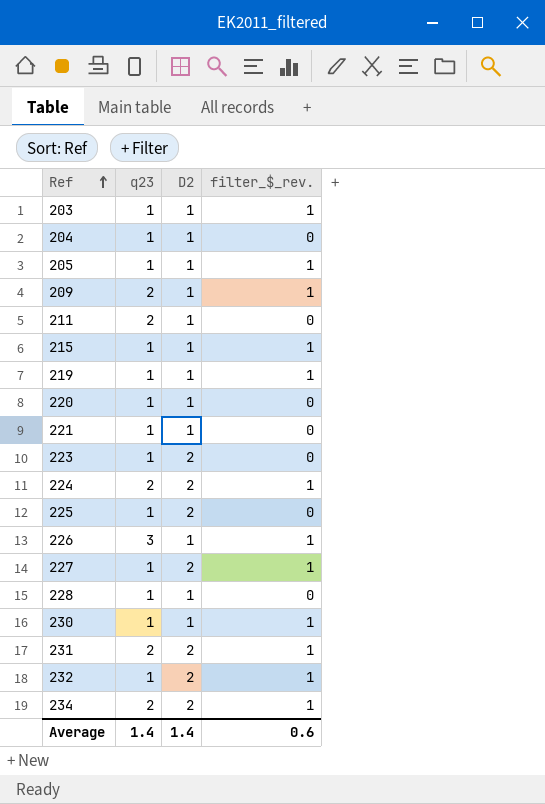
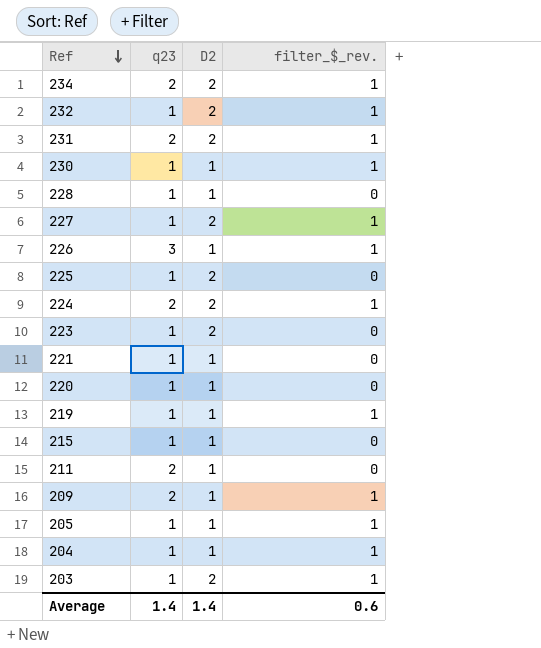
row order: Ref ascending -> Ref descending
215 | filter_$_rev.: 1 -> 0
204 | filter_$_rev.: 0 -> 1
203 | D2: 1 -> 2

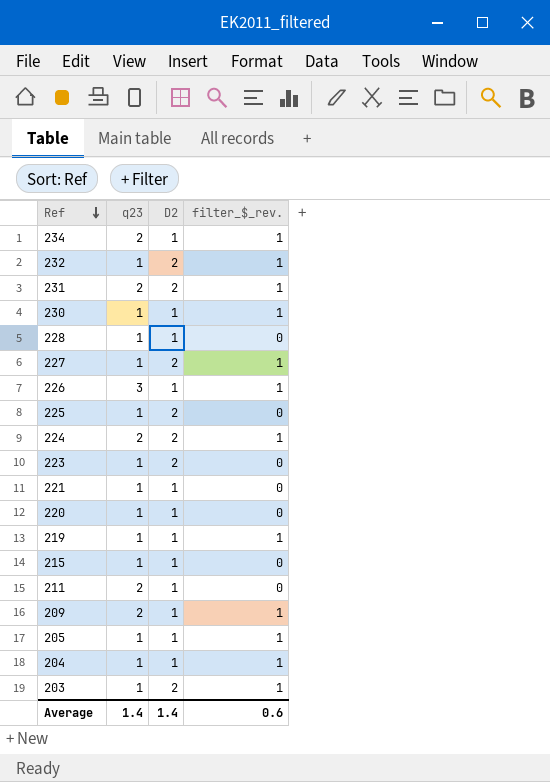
234 | D2: 2 -> 1

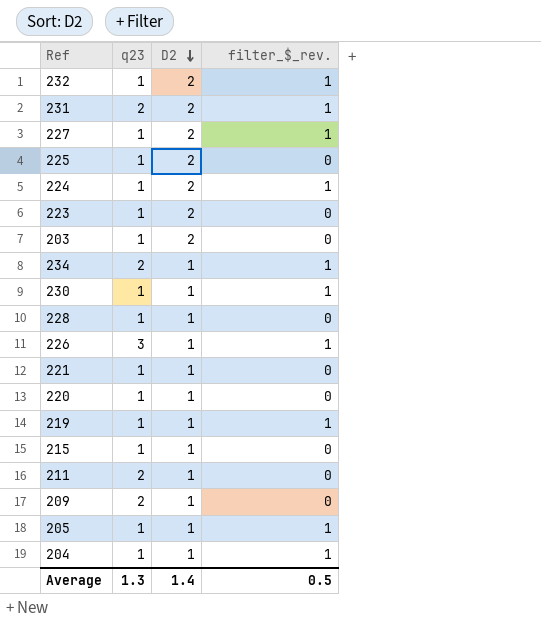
row order: Ref descending -> D2 descending
224 | q23: 2 -> 1
203 | filter_$_rev.: 1 -> 0
209 | filter_$_rev.: 1 -> 0
Average | q23: 1.4 -> 1.3
Average | filter_$_rev.: 0.6 -> 0.5

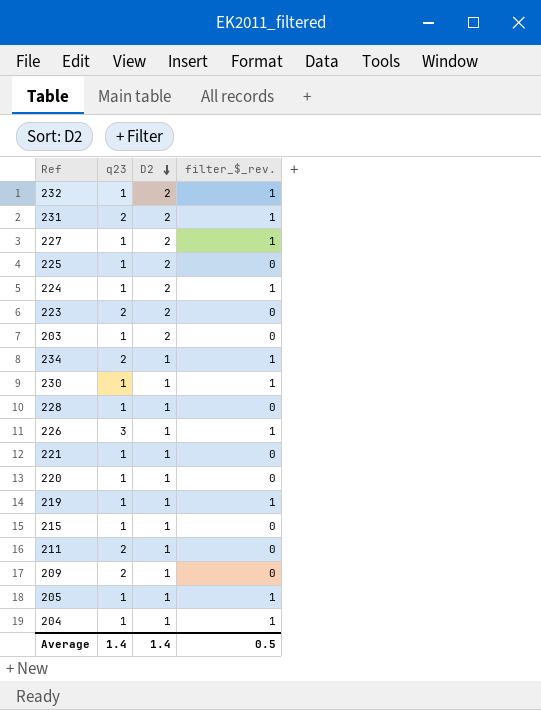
223 | q23: 1 -> 2
Average | q23: 1.3 -> 1.4

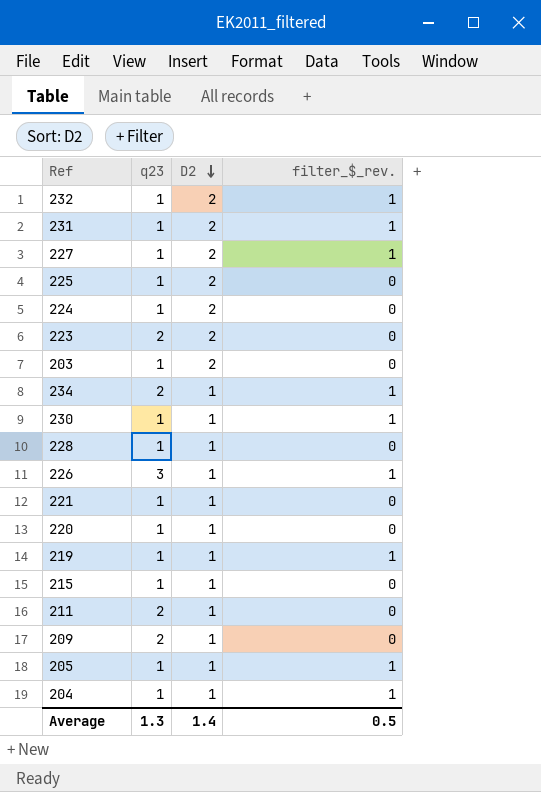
231 | q23: 2 -> 1
224 | filter_$_rev.: 1 -> 0
Average | q23: 1.4 -> 1.3

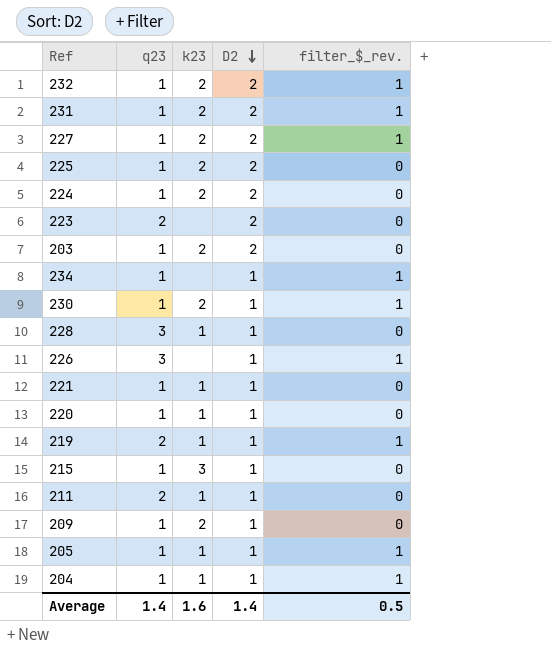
column k23 | position: none -> 3
234 | q23: 2 -> 1
228 | q23: 1 -> 3
219 | q23: 1 -> 2
209 | q23: 2 -> 1
Average | q23: 1.3 -> 1.4

